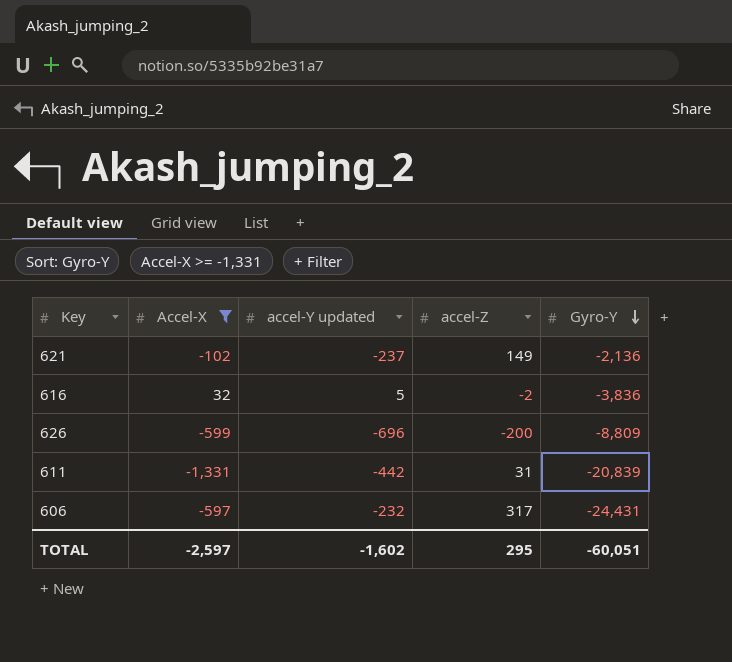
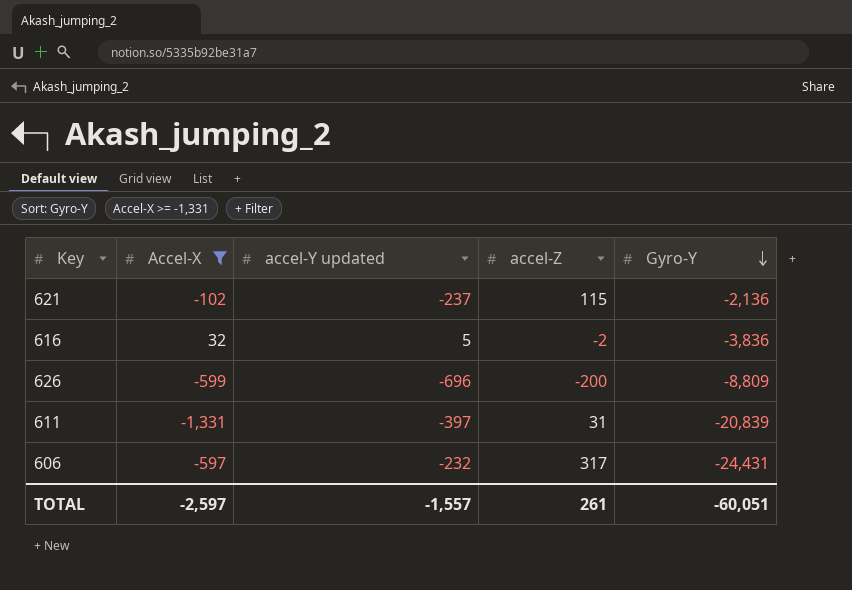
621 | accel-Z: 149 -> 115
611 | accel-Y updated: -442 -> -397
TOTAL | accel-Y updated: -1,602 -> -1,557
TOTAL | accel-Z: 295 -> 261

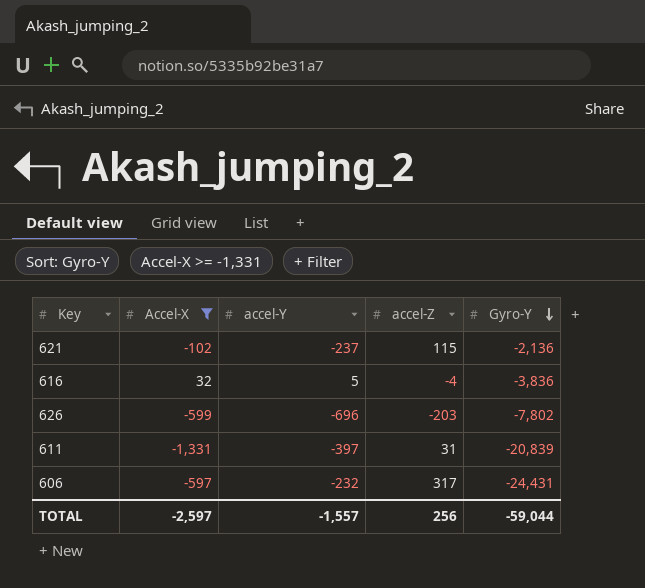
column name: accel-Y updated -> accel-Y
616 | accel-Z: -2 -> -4
626 | accel-Z: -200 -> -203
626 | Gyro-Y: -8,809 -> -7,802
TOTAL | accel-Z: 261 -> 256
TOTAL | Gyro-Y: -60,051 -> -59,044

